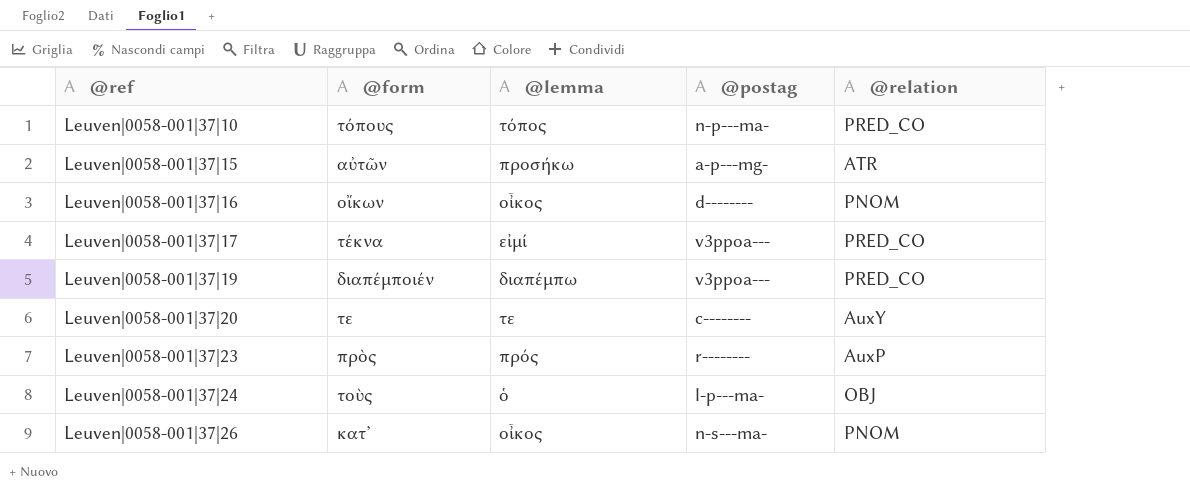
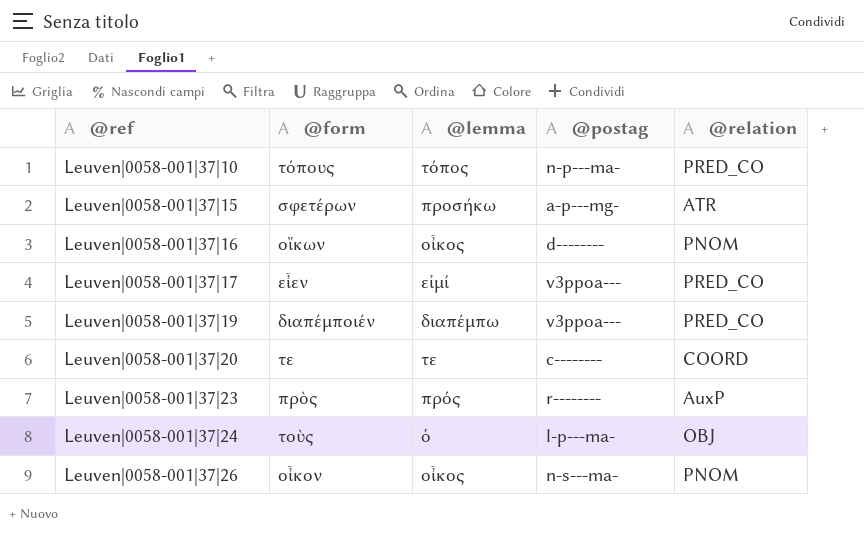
Leuven|0058-001|37|15 | @form: αὐτῶν -> σφετέρων
Leuven|0058-001|37|17 | @form: τέκνα -> εἶεν
Leuven|0058-001|37|20 | @relation: AuxY -> COORD
Leuven|0058-001|37|26 | @form: κατ’ -> οἶκον

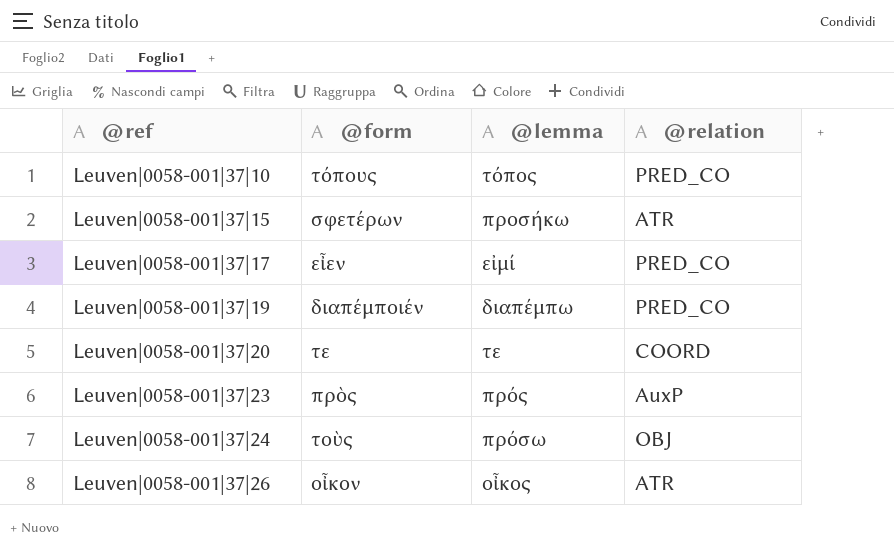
column @postag | position: 4 -> none
row Leuven|0058-001|37|16: οἴκων | οἶκος | d-------- | PNOM -> none
Leuven|0058-001|37|24 | @lemma: ὁ -> πρόσω
Leuven|0058-001|37|26 | @relation: PNOM -> ATR

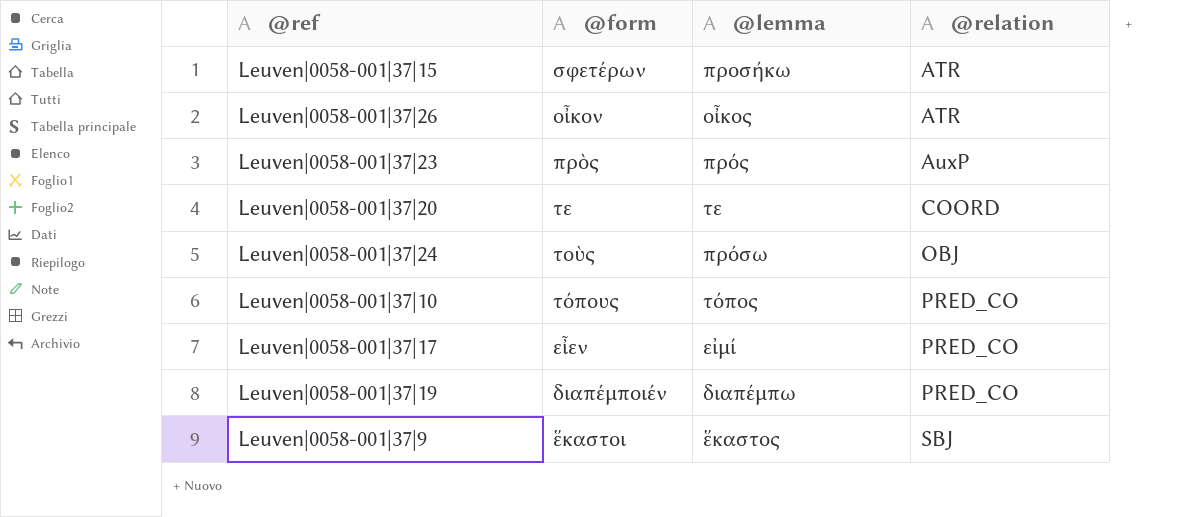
row order: @ref ascending -> @relation ascending
row Leuven|0058-001|37|9: none -> ἕκαστοι | ἕκαστος | SBJ

